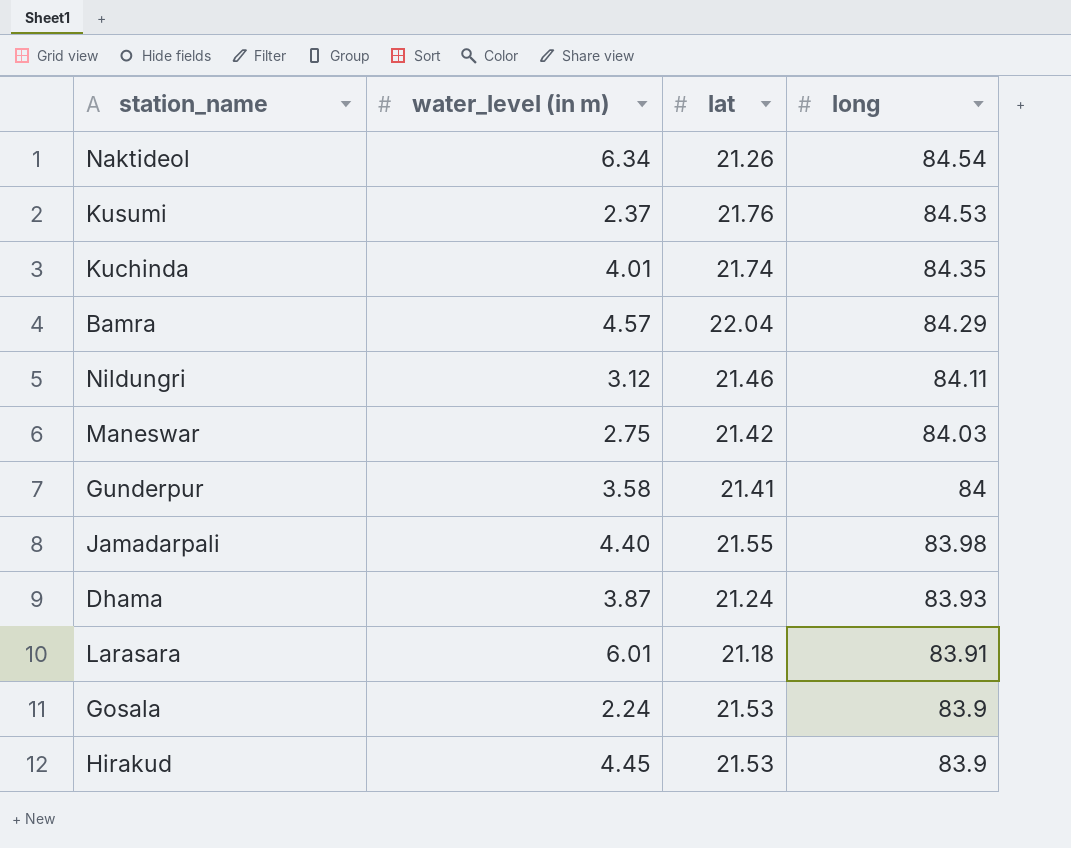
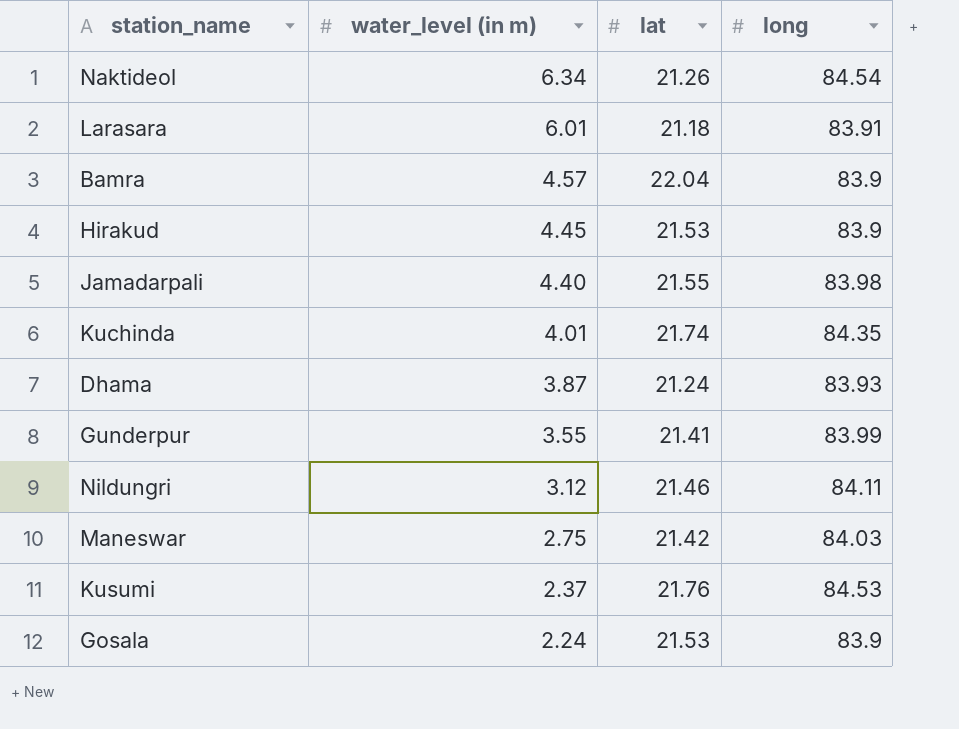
row order: long descending -> water_level (in m) descending
Bamra | long: 84.29 -> 83.9
Gunderpur | water_level (in m): 3.58 -> 3.55
Gunderpur | long: 84 -> 83.99

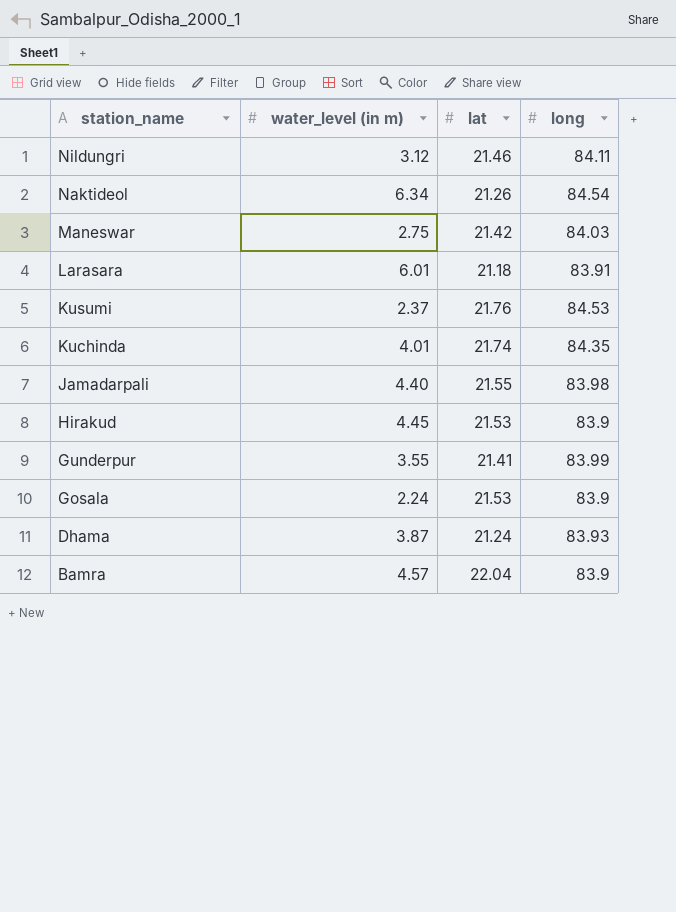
row order: water_level (in m) descending -> station_name descending

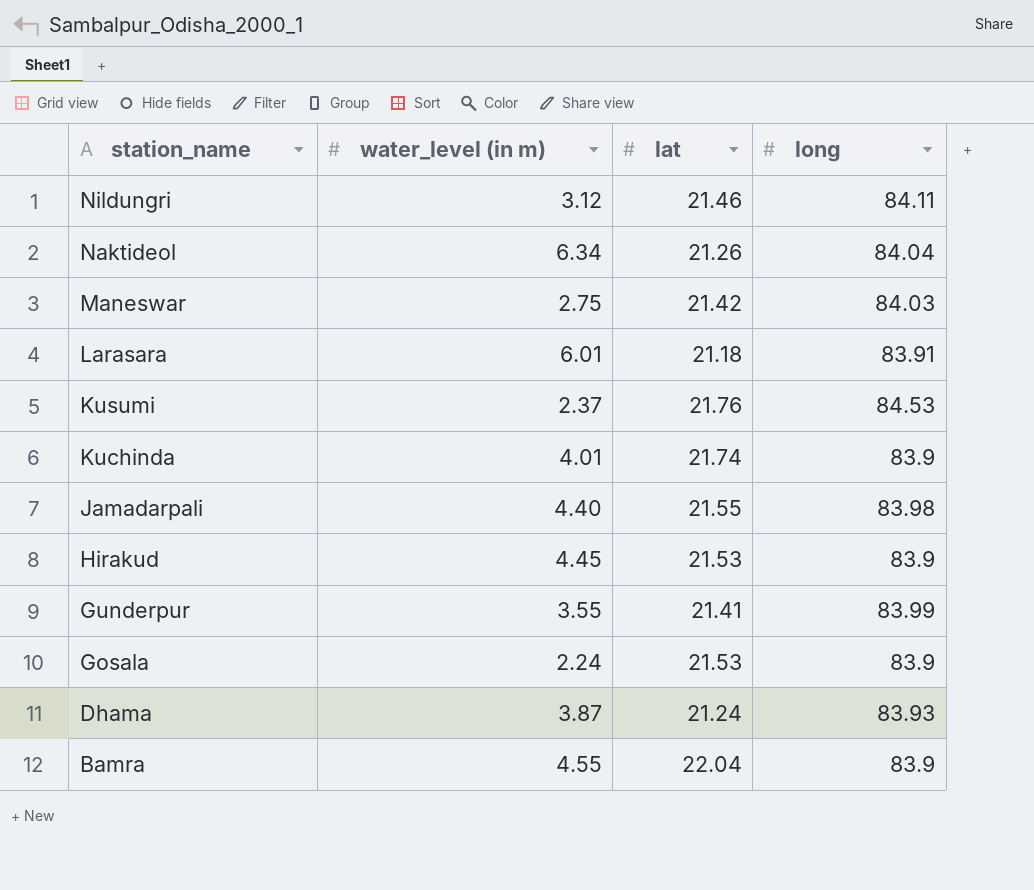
Naktideol | long: 84.54 -> 84.04
Kuchinda | long: 84.35 -> 83.9
Bamra | water_level (in m): 4.57 -> 4.55

